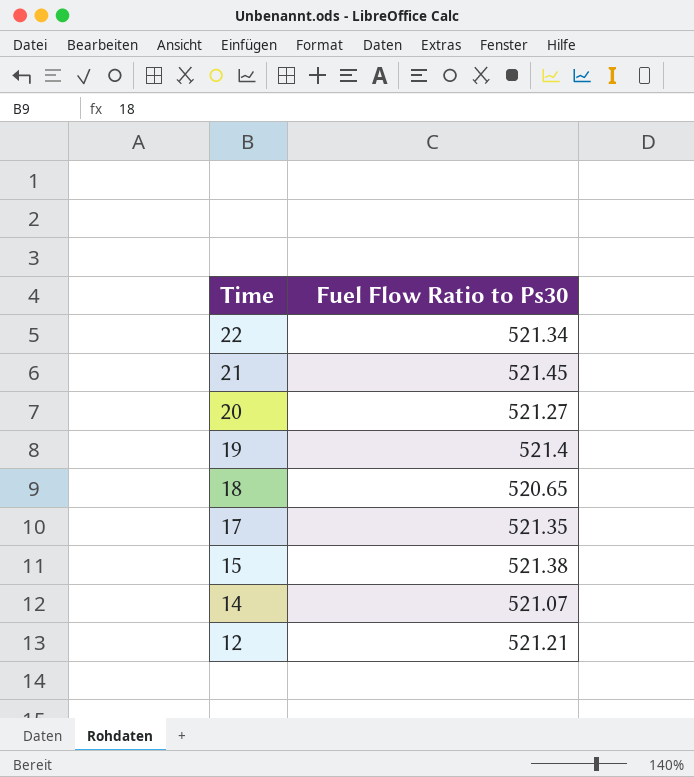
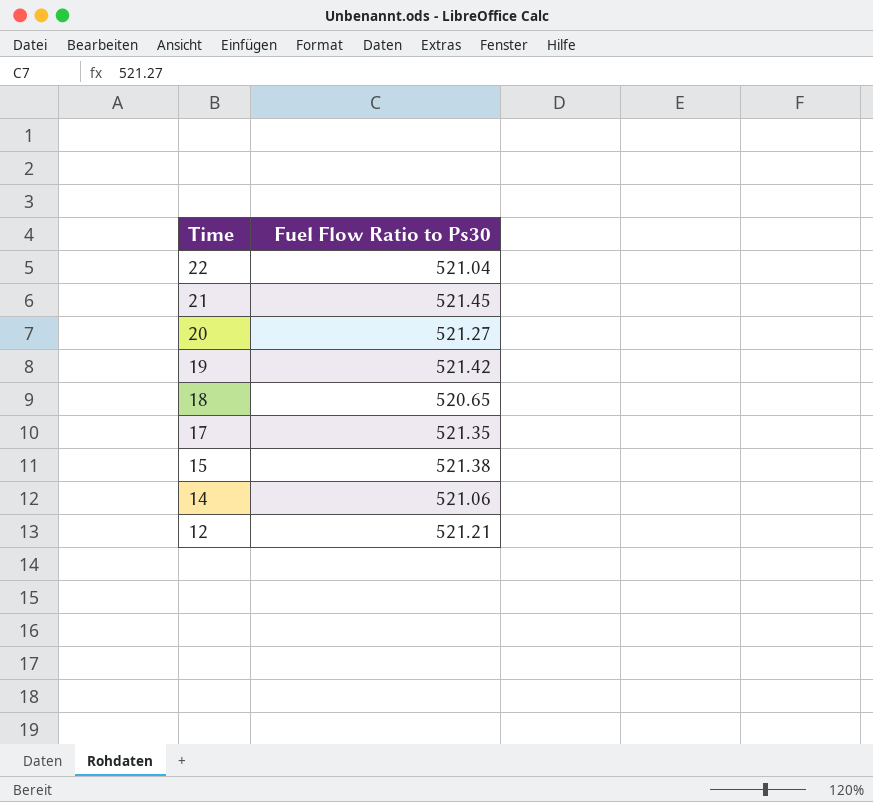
22 | Fuel Flow Ratio to Ps30: 521.34 -> 521.04
19 | Fuel Flow Ratio to Ps30: 521.4 -> 521.42
14 | Fuel Flow Ratio to Ps30: 521.07 -> 521.06

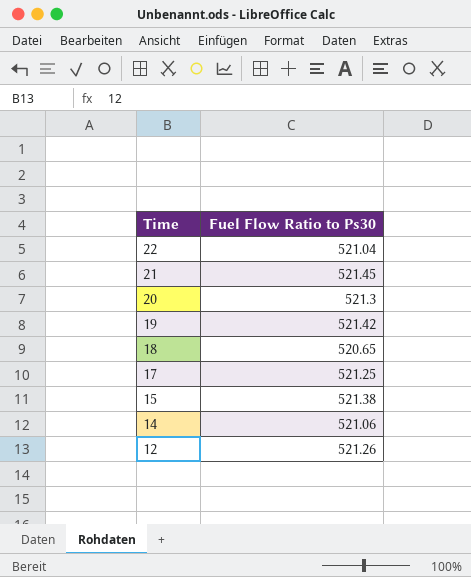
20 | Fuel Flow Ratio to Ps30: 521.27 -> 521.3
17 | Fuel Flow Ratio to Ps30: 521.35 -> 521.25
12 | Fuel Flow Ratio to Ps30: 521.21 -> 521.26

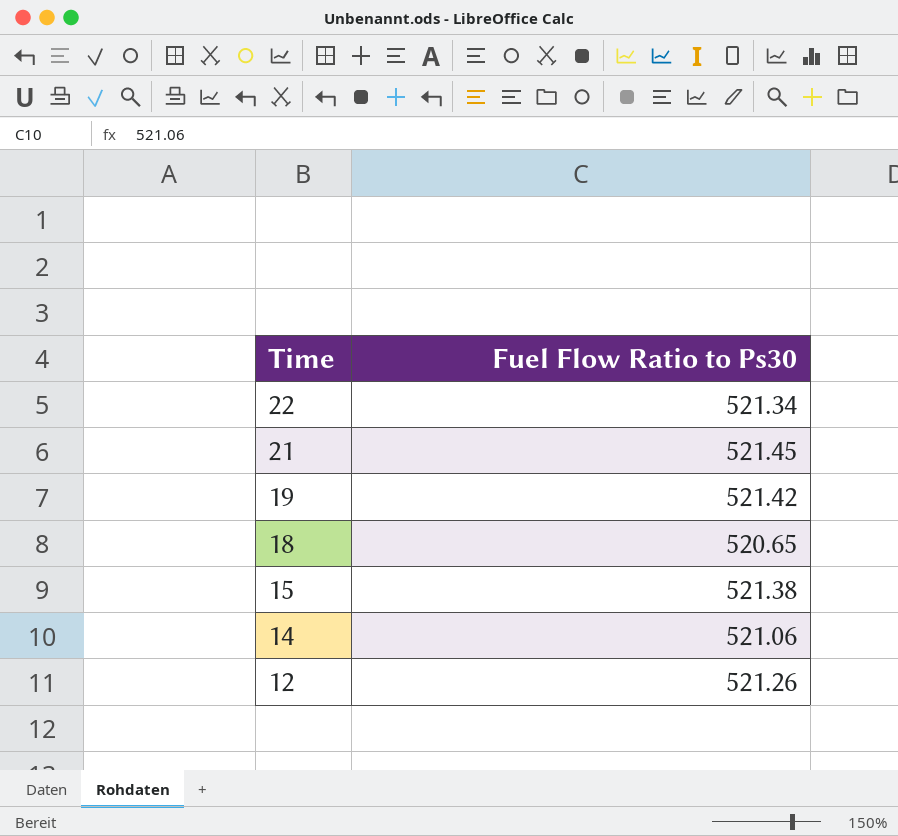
row 20: 521.3 -> none
row 17: 521.25 -> none
22 | Fuel Flow Ratio to Ps30: 521.04 -> 521.34

